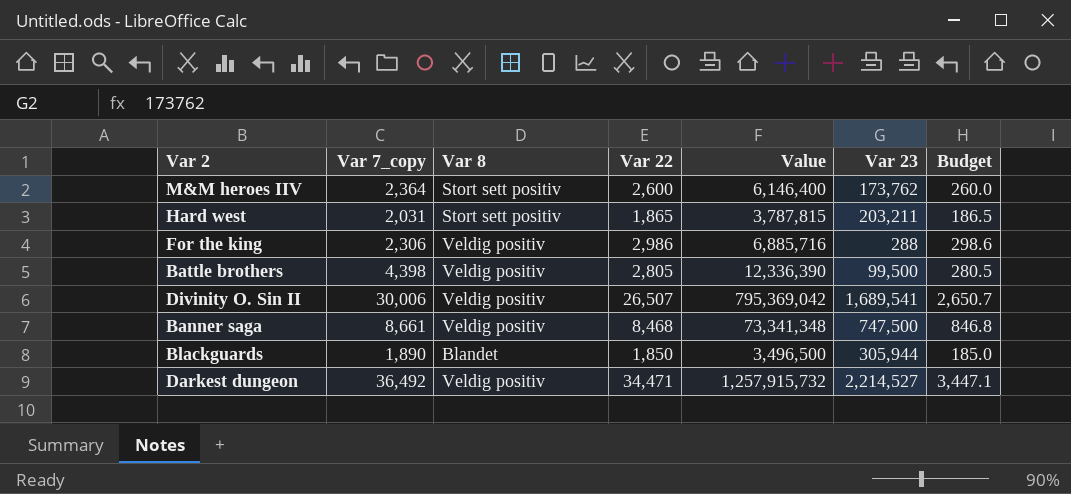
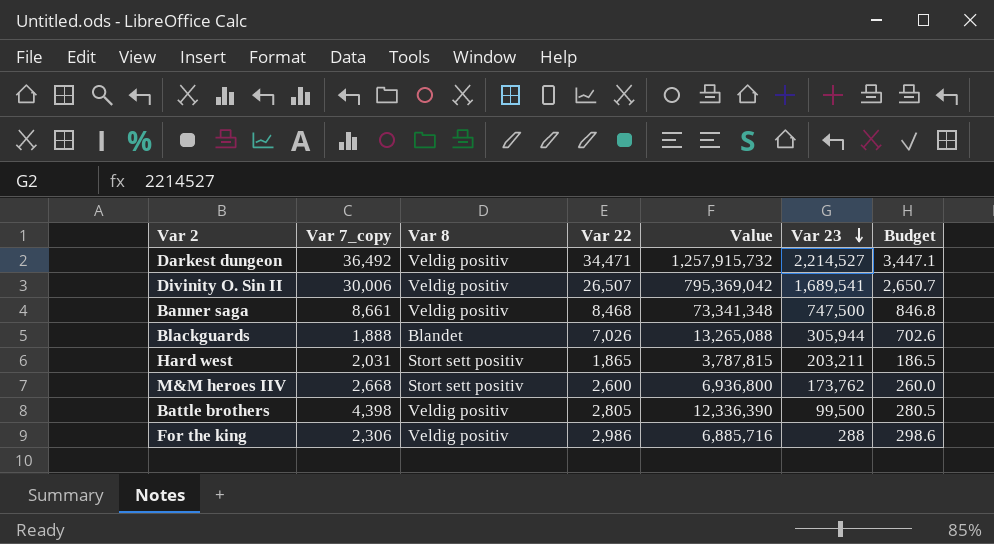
row order: none -> Var 23 descending
Blackguards | Var 7_copy: 1,890 -> 1,888
Blackguards | Var 22: 1,850 -> 7,026
Blackguards | Value: 3,496,500 -> 13,265,088
Blackguards | Budget: 185.0 -> 702.6
M&M heroes IIV | Var 7_copy: 2,364 -> 2,668
M&M heroes IIV | Value: 6,146,400 -> 6,936,800

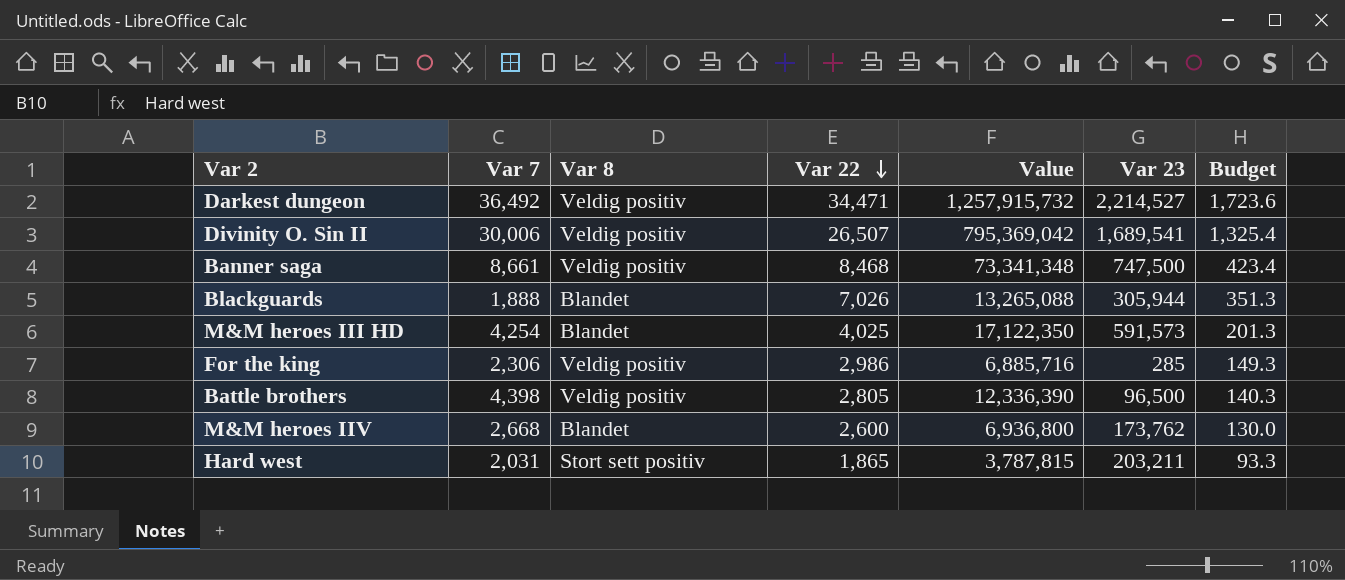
row order: Var 23 descending -> Var 22 descending
column name: Var 7_copy -> Var 7
column Budget | formula: [Var 22] * 0.1 -> [Var 22] * 0.05
row M&M heroes III HD: none -> 4,254 | Blandet | 4,025 | 17,122,350 | 591,573 | 201.3
For the king | Var 23: 288 -> 285
Battle brothers | Var 23: 99,500 -> 96,500
M&M heroes IIV | Var 8: Stort sett positiv -> Blandet

